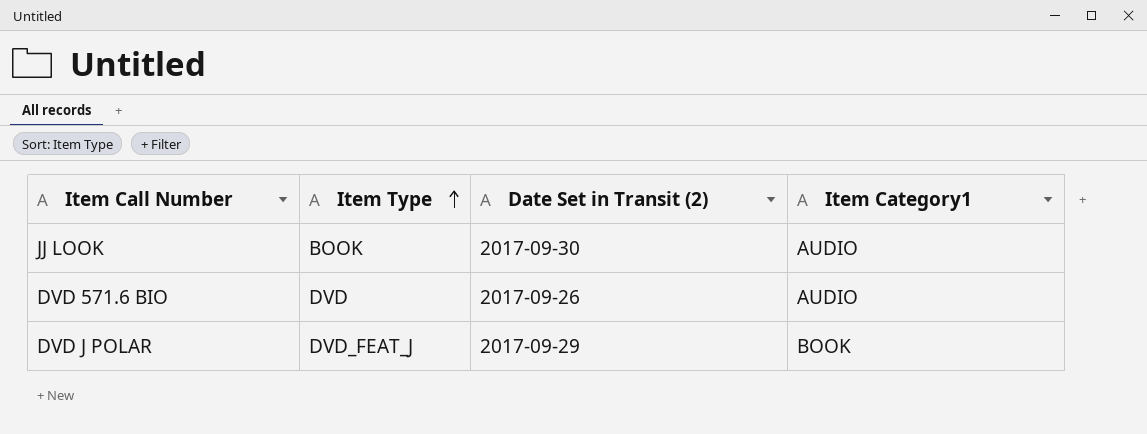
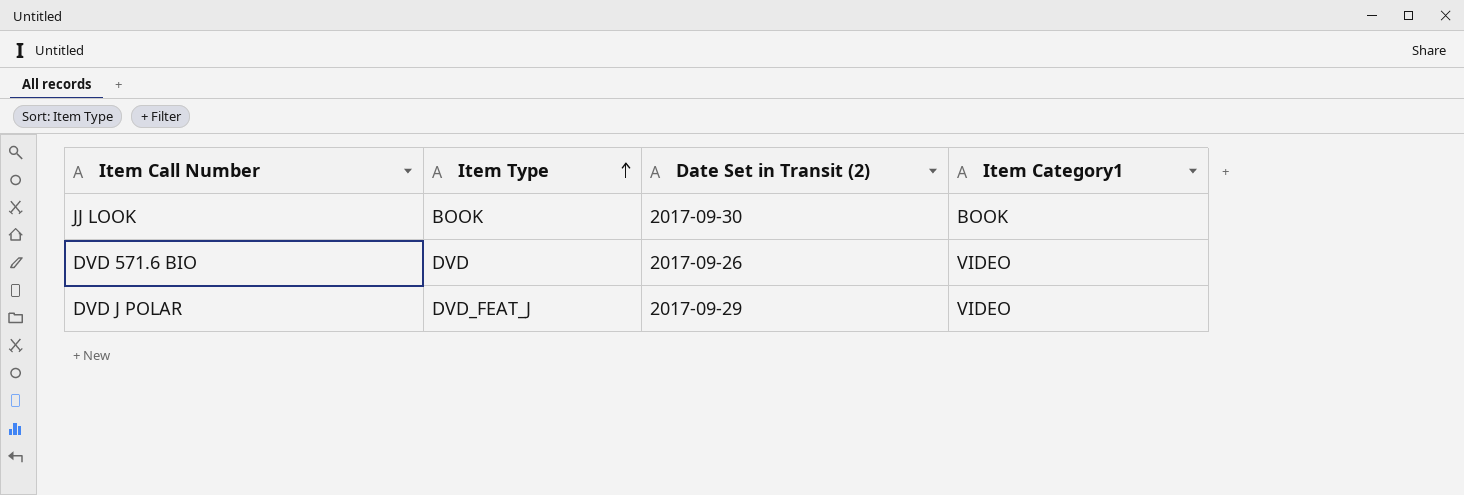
JJ LOOK | Item Category1: AUDIO -> BOOK
DVD 571.6 BIO | Item Category1: AUDIO -> VIDEO
DVD J POLAR | Item Category1: BOOK -> VIDEO

